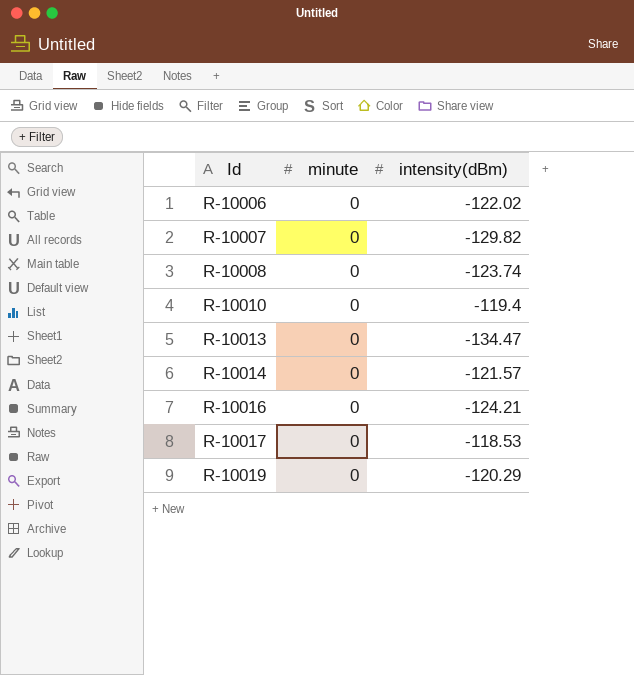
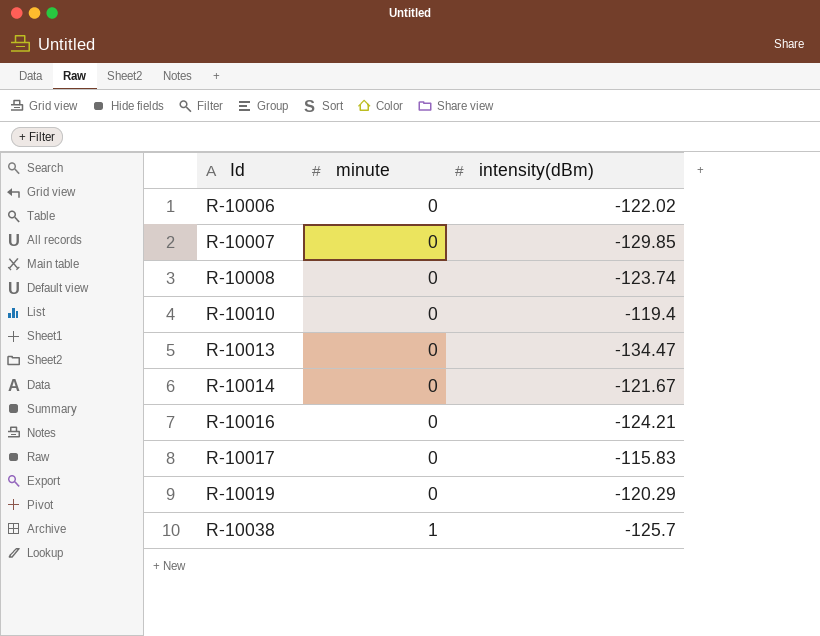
R-10007 | intensity(dBm): -129.82 -> -129.85
R-10014 | intensity(dBm): -121.57 -> -121.67
R-10017 | intensity(dBm): -118.53 -> -115.83
row R-10038: none -> 1 | -125.7

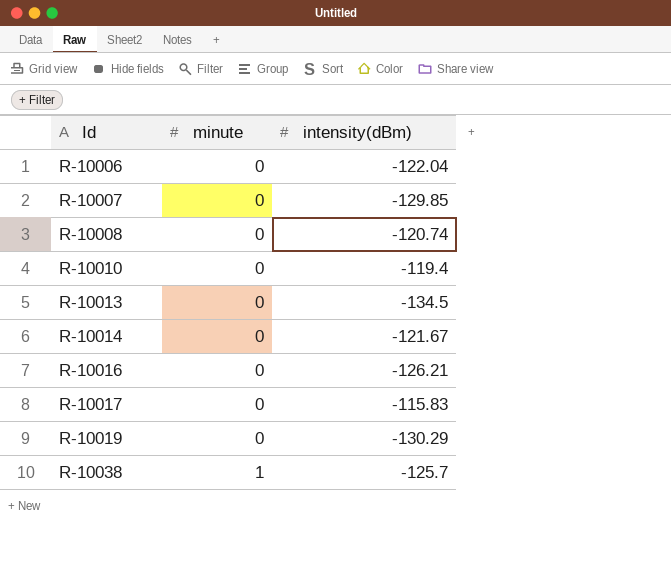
R-10006 | intensity(dBm): -122.02 -> -122.04
R-10008 | intensity(dBm): -123.74 -> -120.74
R-10013 | intensity(dBm): -134.47 -> -134.5
R-10016 | intensity(dBm): -124.21 -> -126.21
R-10019 | intensity(dBm): -120.29 -> -130.29

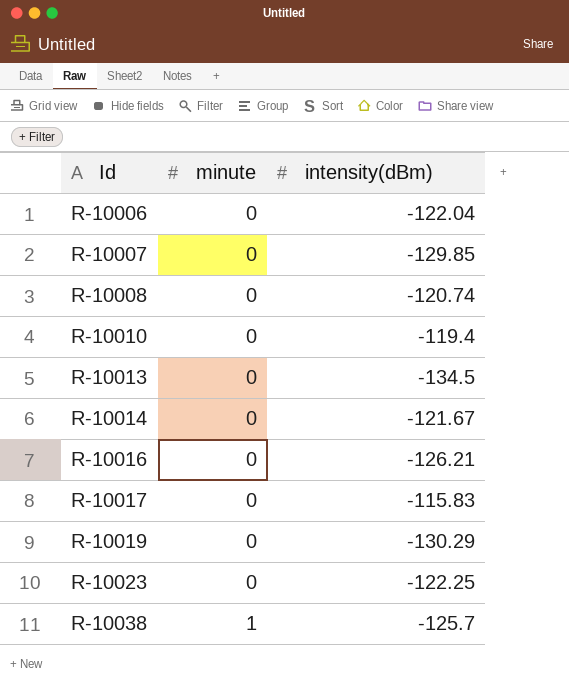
row R-10023: none -> 0 | -122.25

